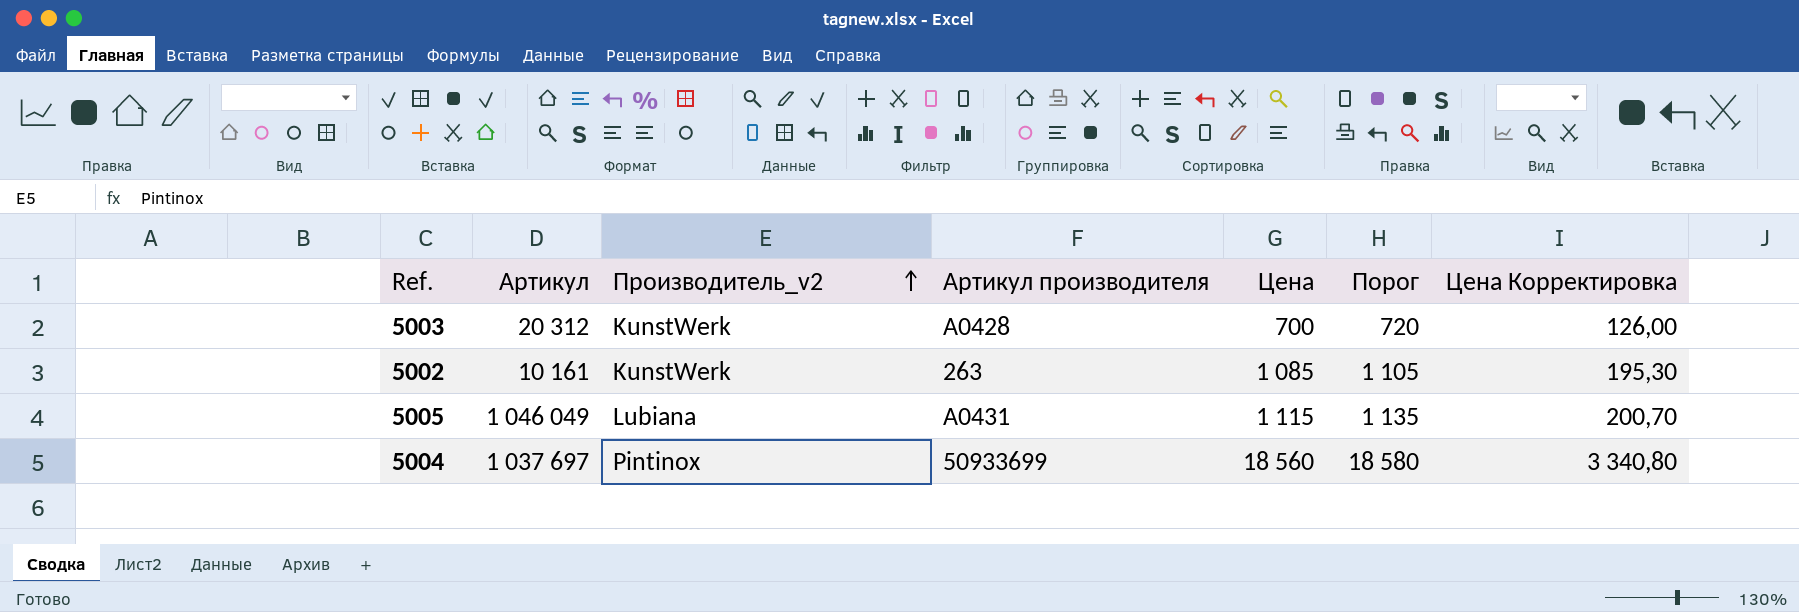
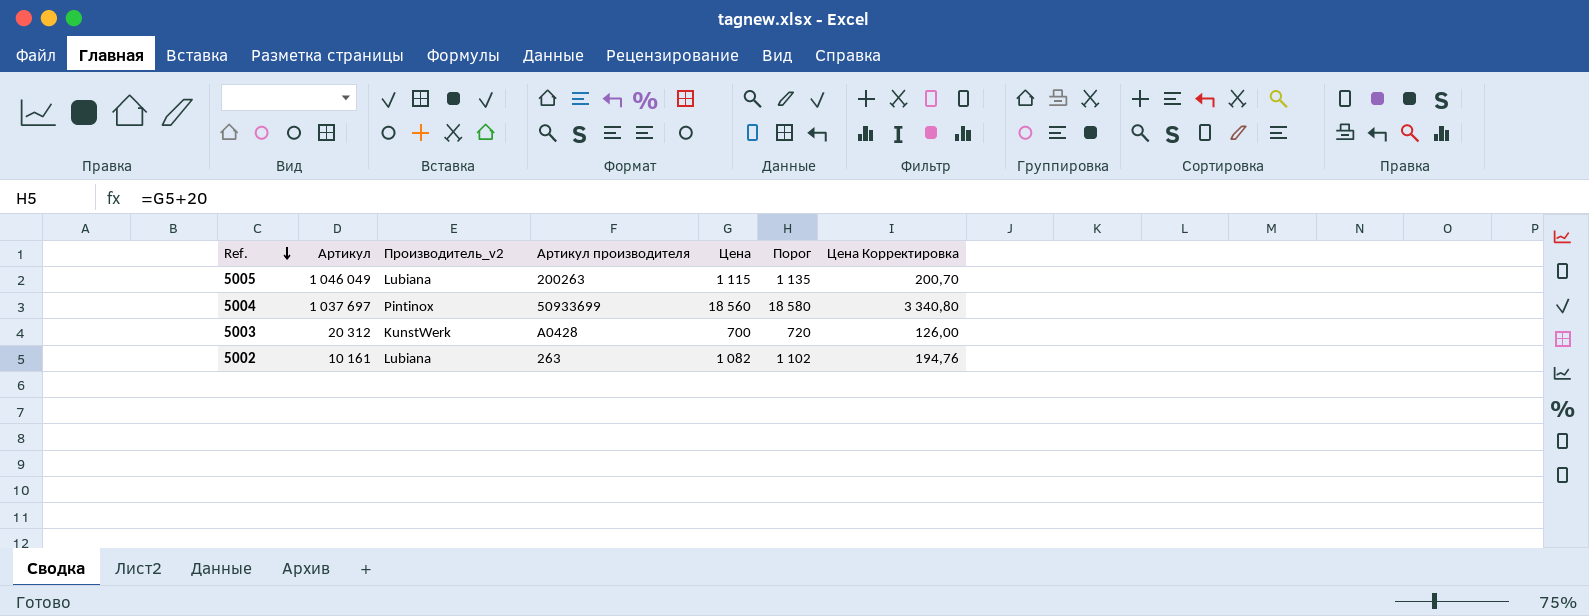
row order: Производитель_v2 ascending -> Ref. descending
5005 | Артикул производителя: A0431 -> 200263
5002 | Производитель_v2: KunstWerk -> Lubiana
5002 | Цена: 1 085 -> 1 082
5002 | Порог: 1 105 -> 1 102
5002 | Цена Корректировка: 195,30 -> 194,76

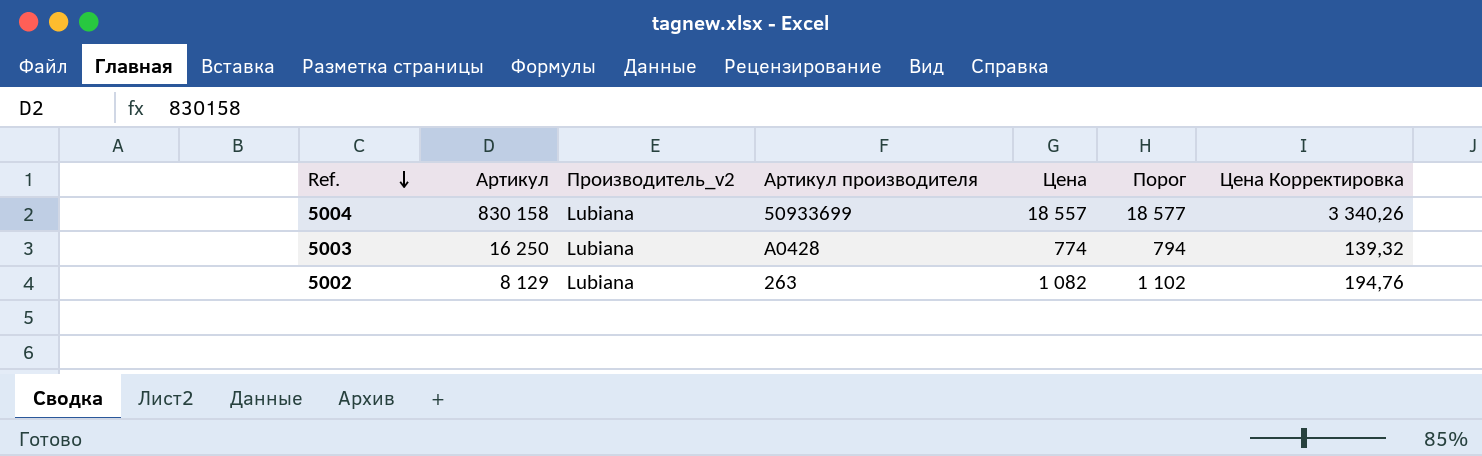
row 5005: 1 046 049 | Lubiana | 200263 | 1 115 | 1 135 | 200,70 -> none
5004 | Артикул: 1 037 697 -> 830 158
5004 | Производитель_v2: Pintinox -> Lubiana
5004 | Цена: 18 560 -> 18 557
5004 | Порог: 18 580 -> 18 577
5004 | Цена Корректировка: 3 340,80 -> 3 340,26
5003 | Артикул: 20 312 -> 16 250
5003 | Производитель_v2: KunstWerk -> Lubiana
5003 | Цена: 700 -> 774
5003 | Порог: 720 -> 794
5003 | Цена Корректировка: 126,00 -> 139,32
5002 | Артикул: 10 161 -> 8 129

